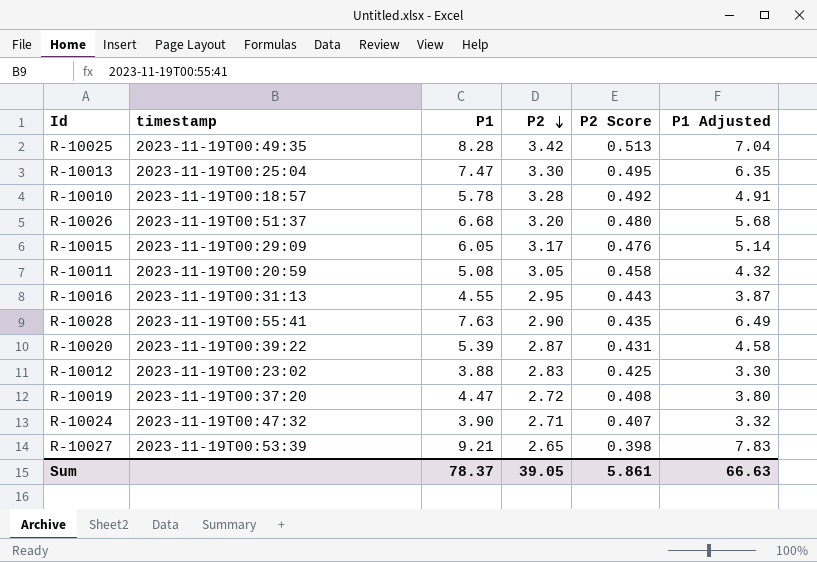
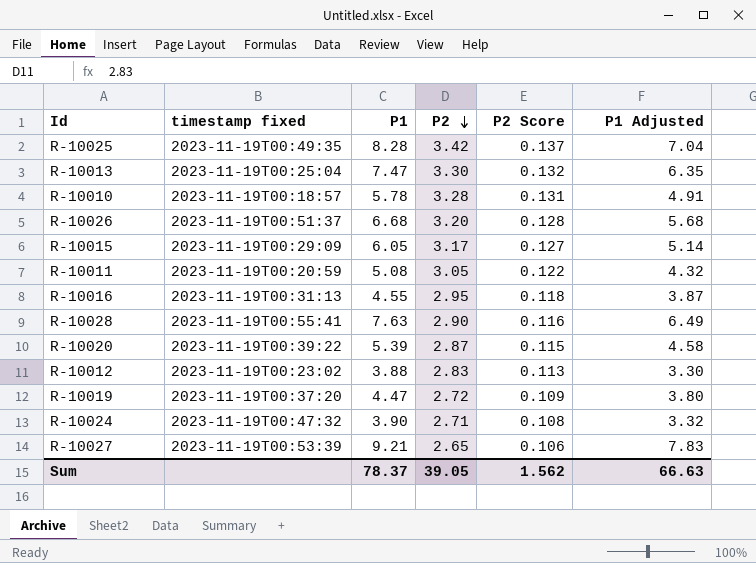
column name: timestamp -> timestamp fixed
column P2 Score | formula: [P2] * 0.15 -> [P2] * 0.04
Sum | P2 Score: 5.861 -> 1.562

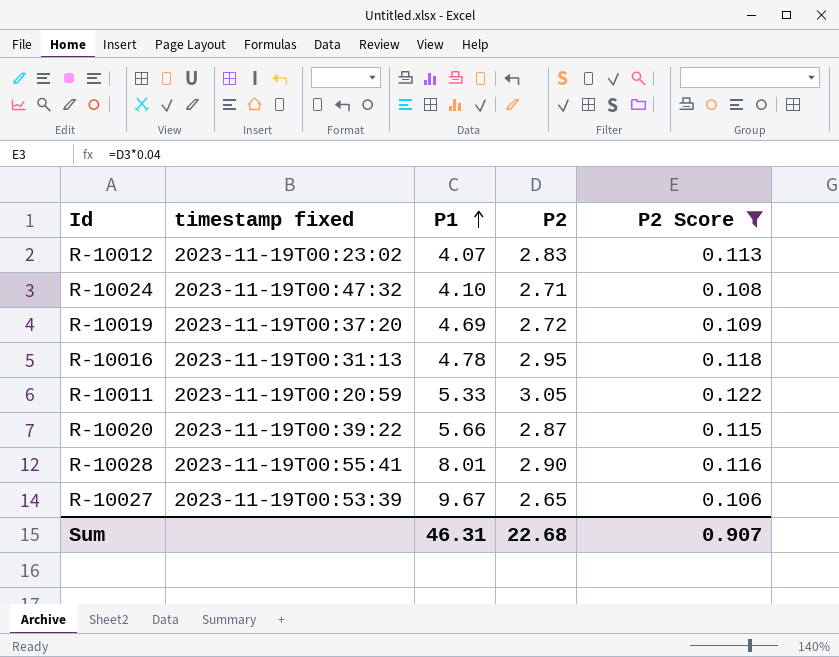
filter: none -> P2 Score <= 0.122
row order: P2 descending -> P1 ascending
column P1 Adjusted | formula: [P1] * 0.85 -> none
R-10012 | P1: 3.88 -> 4.07
R-10024 | P1: 3.90 -> 4.10
R-10019 | P1: 4.47 -> 4.69
R-10016 | P1: 4.55 -> 4.78
R-10011 | P1: 5.08 -> 5.33
R-10020 | P1: 5.39 -> 5.66
R-10028 | P1: 7.63 -> 8.01
R-10027 | P1: 9.21 -> 9.67
Sum | P1: 78.37 -> 46.31
Sum | P2: 39.05 -> 22.68
Sum | P2 Score: 1.562 -> 0.907

